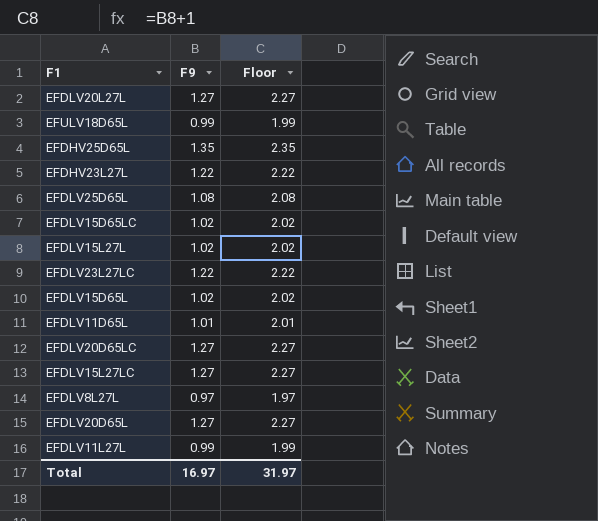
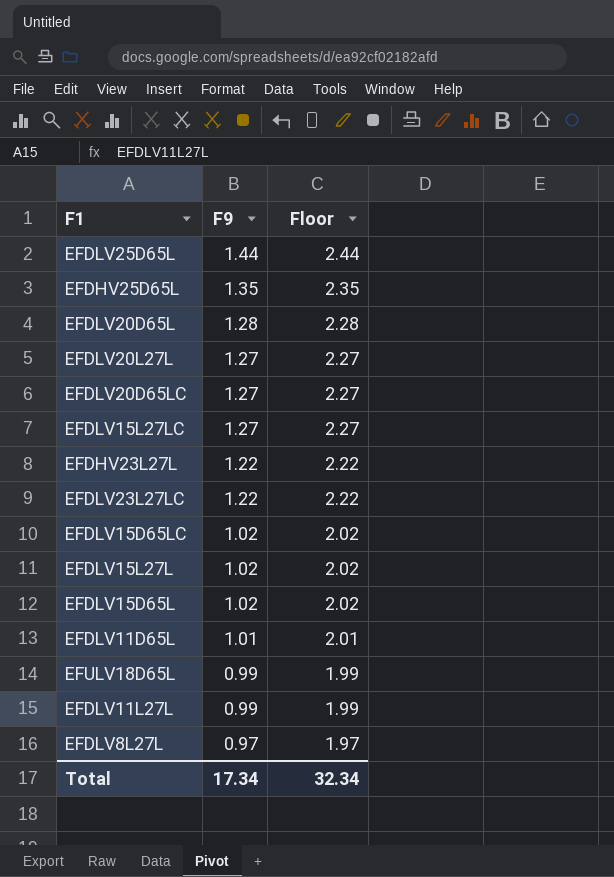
row order: none -> F9 descending
EFDLV25D65L | F9: 1.08 -> 1.44
EFDLV25D65L | Floor: 2.08 -> 2.44
EFDLV20D65L | F9: 1.27 -> 1.28
EFDLV20D65L | Floor: 2.27 -> 2.28
Total | F9: 16.97 -> 17.34
Total | Floor: 31.97 -> 32.34

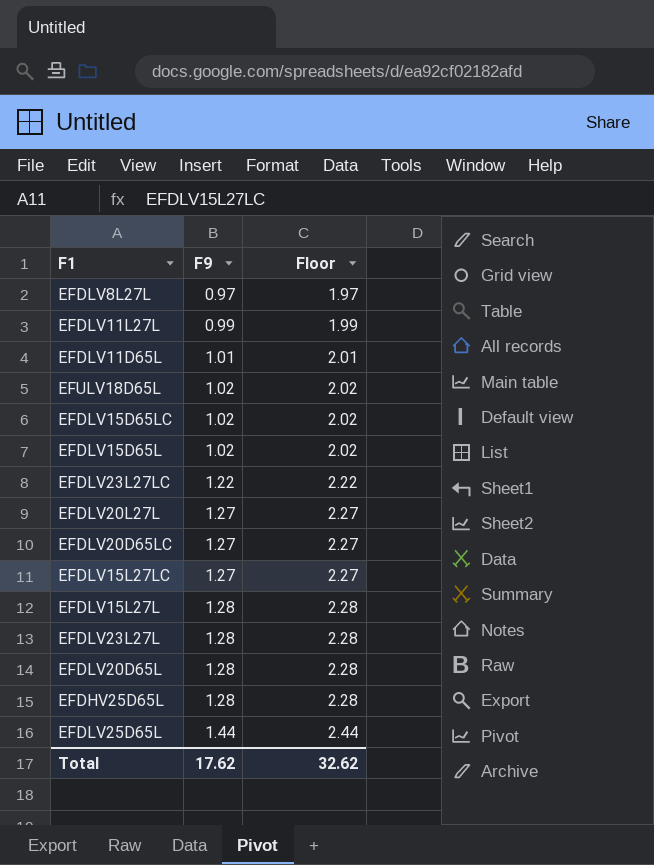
row order: F9 descending -> F9 ascending
row EFDHV23L27L: 1.22 | 2.22 -> none
EFULV18D65L | F9: 0.99 -> 1.02
EFULV18D65L | Floor: 1.99 -> 2.02
EFDLV15L27L | F9: 1.02 -> 1.28
EFDLV15L27L | Floor: 2.02 -> 2.28
row EFDLV23L27L: none -> 1.28 | 2.28
EFDHV25D65L | F9: 1.35 -> 1.28
EFDHV25D65L | Floor: 2.35 -> 2.28
Total | F9: 17.34 -> 17.62
Total | Floor: 32.34 -> 32.62

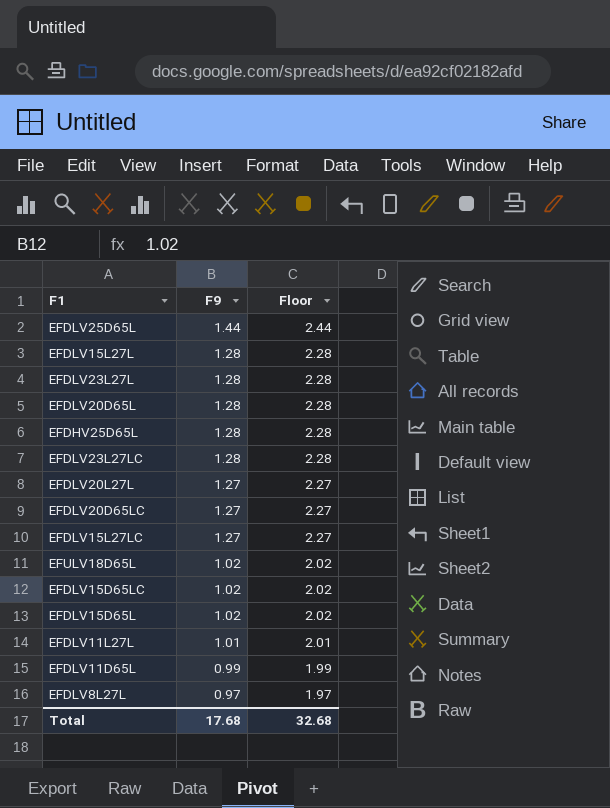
row order: F9 ascending -> F9 descending
EFDLV23L27LC | F9: 1.22 -> 1.28
EFDLV23L27LC | Floor: 2.22 -> 2.28
EFDLV11L27L | F9: 0.99 -> 1.01
EFDLV11L27L | Floor: 1.99 -> 2.01
EFDLV11D65L | F9: 1.01 -> 0.99
EFDLV11D65L | Floor: 2.01 -> 1.99
Total | F9: 17.62 -> 17.68
Total | Floor: 32.62 -> 32.68

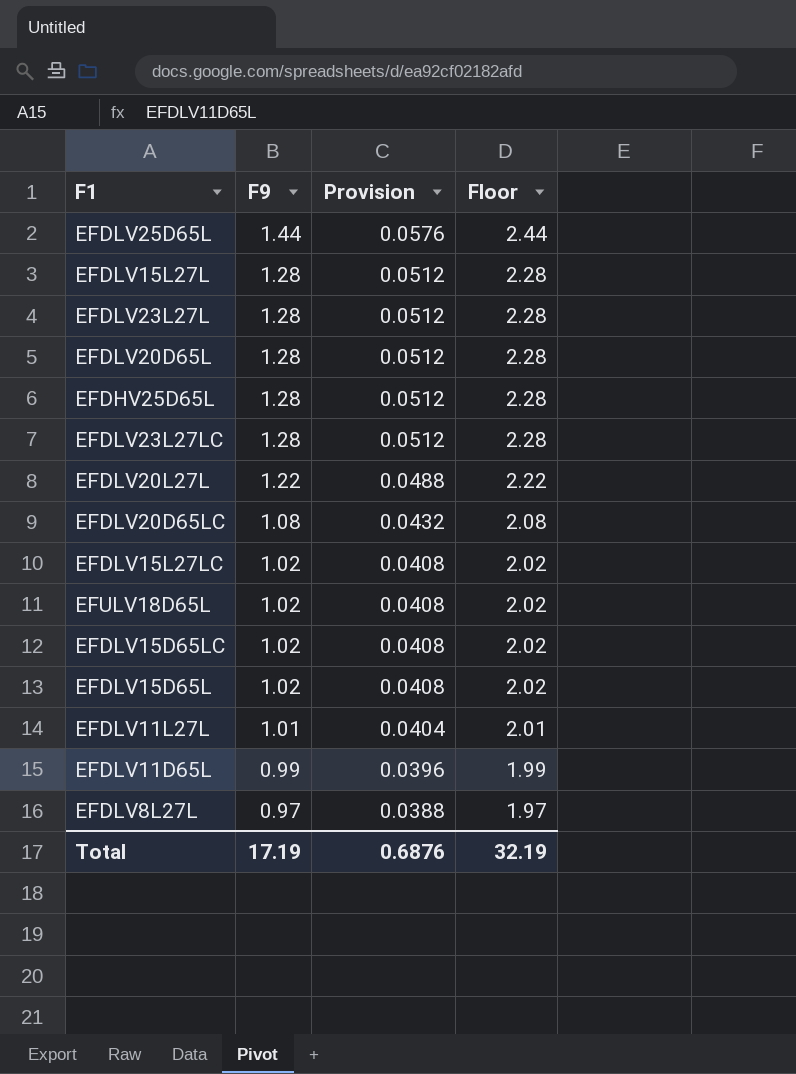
column Provision | formula: none -> [F9] * 0.04
EFDLV20L27L | F9: 1.27 -> 1.22
EFDLV20L27L | Floor: 2.27 -> 2.22
EFDLV20D65LC | F9: 1.27 -> 1.08
EFDLV20D65LC | Floor: 2.27 -> 2.08
EFDLV15L27LC | F9: 1.27 -> 1.02
EFDLV15L27LC | Floor: 2.27 -> 2.02
Total | F9: 17.68 -> 17.19
Total | Floor: 32.68 -> 32.19

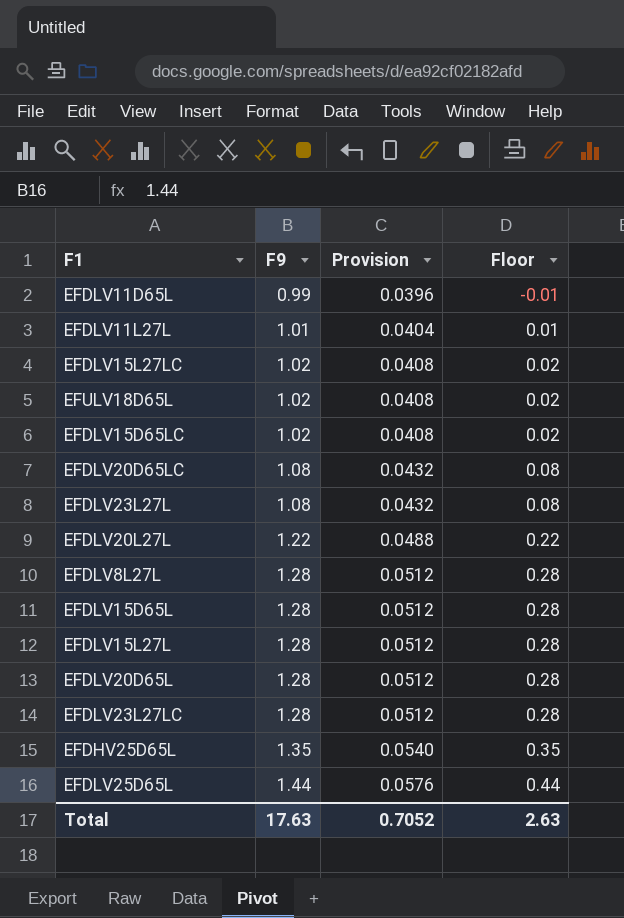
row order: F9 descending -> F9 ascending
column Floor | formula: [F9] + 1 -> [F9] - 1
EFDLV23L27L | F9: 1.28 -> 1.08
EFDLV23L27L | Provision: 0.0512 -> 0.0432
EFDLV8L27L | F9: 0.97 -> 1.28
EFDLV8L27L | Provision: 0.0388 -> 0.0512
EFDLV15D65L | F9: 1.02 -> 1.28
EFDLV15D65L | Provision: 0.0408 -> 0.0512
EFDHV25D65L | F9: 1.28 -> 1.35
EFDHV25D65L | Provision: 0.0512 -> 0.0540
Total | F9: 17.19 -> 17.63
Total | Provision: 0.6876 -> 0.7052
Total | Floor: 32.19 -> 2.63

